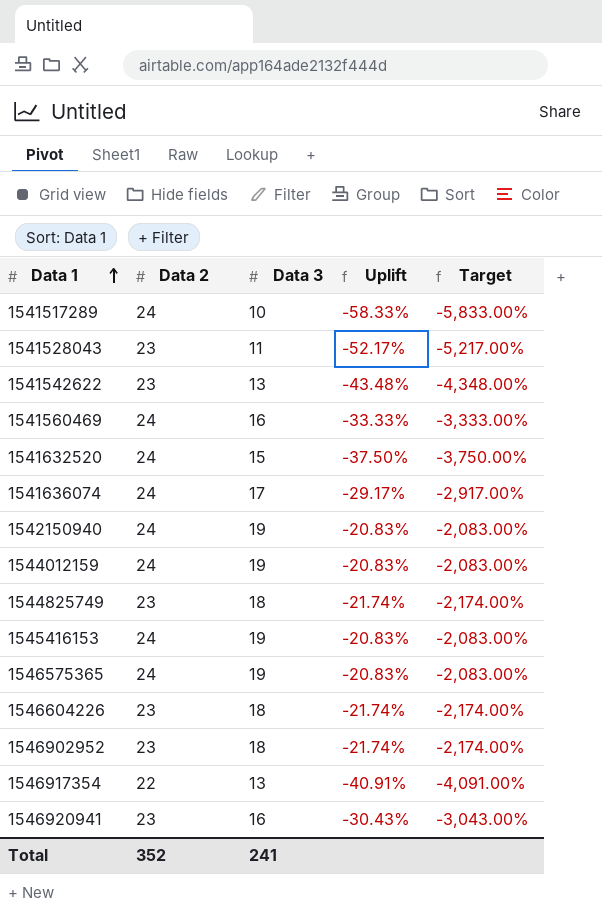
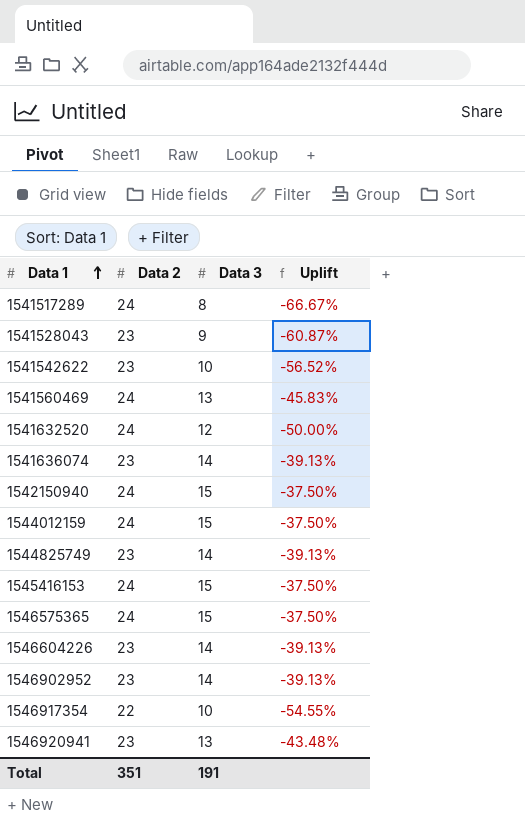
column Target | formula: [Uplift] * 100 -> none
1541517289 | Data 3: 10 -> 8
1541517289 | Uplift: -58.33% -> -66.67%
1541528043 | Data 3: 11 -> 9
1541528043 | Uplift: -52.17% -> -60.87%
1541542622 | Data 3: 13 -> 10
1541542622 | Uplift: -43.48% -> -56.52%
1541560469 | Data 3: 16 -> 13
1541560469 | Uplift: -33.33% -> -45.83%
1541632520 | Data 3: 15 -> 12
1541632520 | Uplift: -37.50% -> -50.00%
1541636074 | Data 2: 24 -> 23
1541636074 | Data 3: 17 -> 14
1541636074 | Uplift: -29.17% -> -39.13%
1542150940 | Data 3: 19 -> 15
1542150940 | Uplift: -20.83% -> -37.50%
1544012159 | Data 3: 19 -> 15
1544012159 | Uplift: -20.83% -> -37.50%
1544825749 | Data 3: 18 -> 14
1544825749 | Uplift: -21.74% -> -39.13%
1545416153 | Data 3: 19 -> 15
1545416153 | Uplift: -20.83% -> -37.50%
1546575365 | Data 3: 19 -> 15
1546575365 | Uplift: -20.83% -> -37.50%
1546604226 | Data 3: 18 -> 14
1546604226 | Uplift: -21.74% -> -39.13%
1546902952 | Data 3: 18 -> 14
1546902952 | Uplift: -21.74% -> -39.13%
1546917354 | Data 3: 13 -> 10
1546917354 | Uplift: -40.91% -> -54.55%
1546920941 | Data 3: 16 -> 13
1546920941 | Uplift: -30.43% -> -43.48%
Total | Data 2: 352 -> 351
Total | Data 3: 241 -> 191

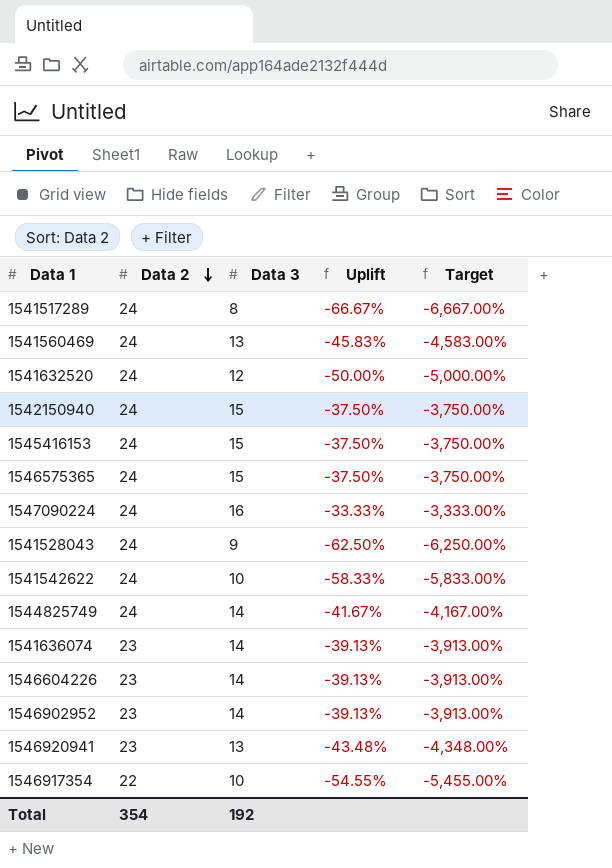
row order: Data 1 ascending -> Data 2 descending
column Target | formula: none -> [Uplift] * 100
row 1544012159: 24 | 15 | -37.50% -> none
row 1547090224: none -> 24 | 16 | -33.33% | -3,333.00%
1541528043 | Data 2: 23 -> 24
1541528043 | Uplift: -60.87% -> -62.50%
1541542622 | Data 2: 23 -> 24
1541542622 | Uplift: -56.52% -> -58.33%
1544825749 | Data 2: 23 -> 24
1544825749 | Uplift: -39.13% -> -41.67%
Total | Data 2: 351 -> 354
Total | Data 3: 191 -> 192

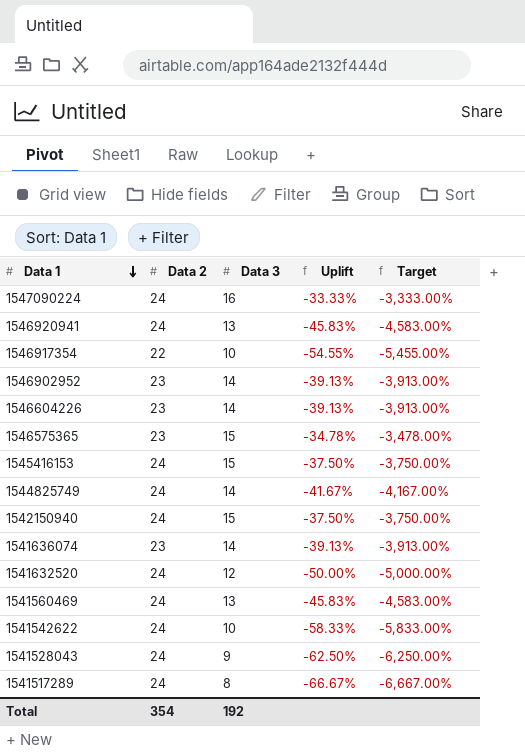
row order: Data 2 descending -> Data 1 descending
1546920941 | Data 2: 23 -> 24
1546920941 | Uplift: -43.48% -> -45.83%
1546920941 | Target: -4,348.00% -> -4,583.00%
1546575365 | Data 2: 24 -> 23
1546575365 | Uplift: -37.50% -> -34.78%
1546575365 | Target: -3,750.00% -> -3,478.00%

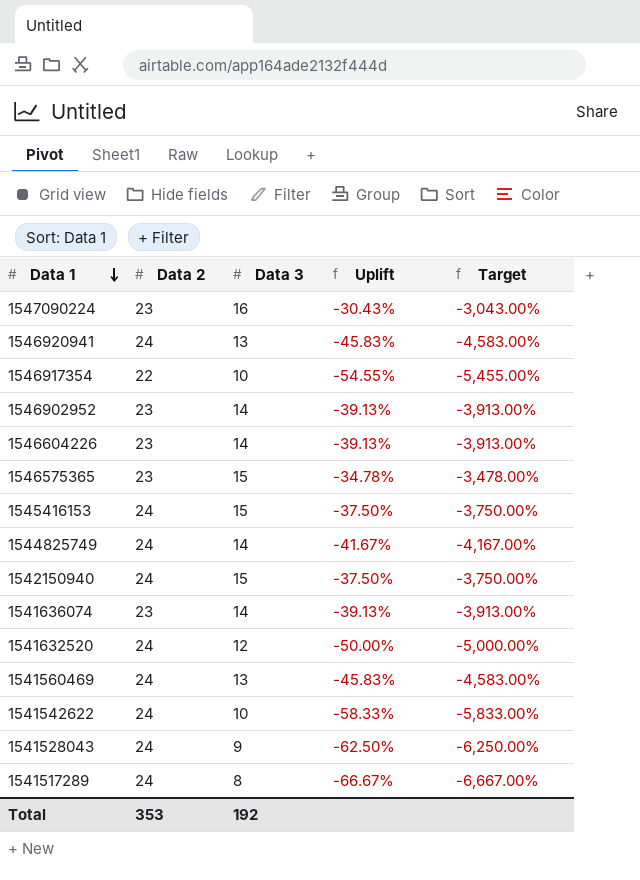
1547090224 | Data 2: 24 -> 23
1547090224 | Uplift: -33.33% -> -30.43%
1547090224 | Target: -3,333.00% -> -3,043.00%
Total | Data 2: 354 -> 353

